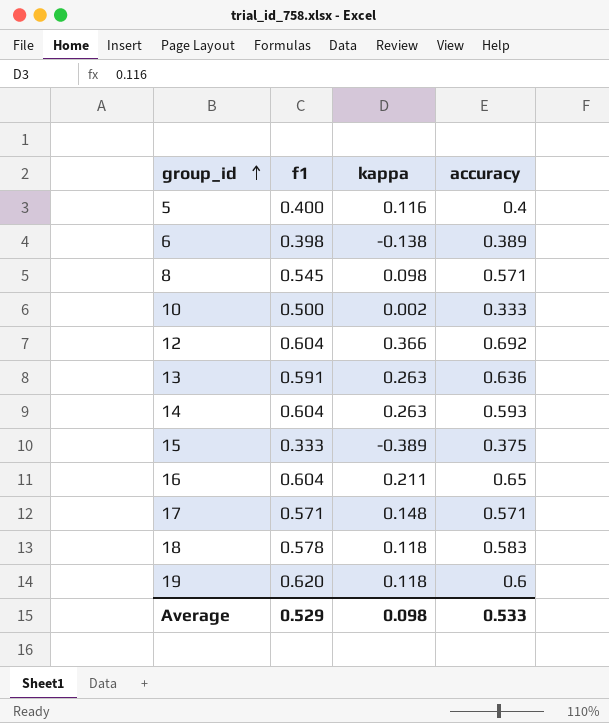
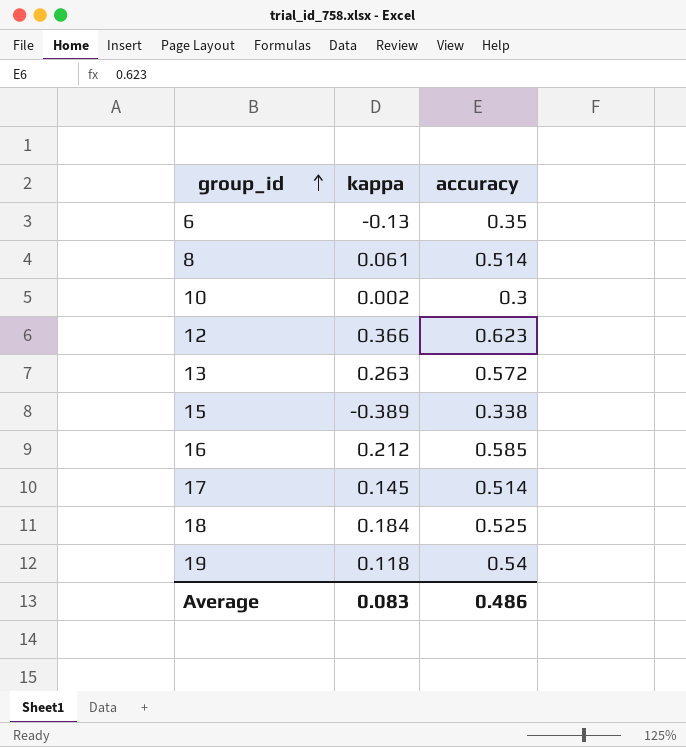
column f1 | position: 2 -> none
row 5: 0.400 | 0.116 | 0.4 -> none
row 14: 0.604 | 0.263 | 0.593 -> none
6 | kappa: -0.138 -> -0.13
6 | accuracy: 0.389 -> 0.35
8 | kappa: 0.098 -> 0.061
8 | accuracy: 0.571 -> 0.514
10 | accuracy: 0.333 -> 0.3
12 | accuracy: 0.692 -> 0.623
13 | accuracy: 0.636 -> 0.572
15 | accuracy: 0.375 -> 0.338
16 | kappa: 0.211 -> 0.212
16 | accuracy: 0.65 -> 0.585
17 | kappa: 0.148 -> 0.145
17 | accuracy: 0.571 -> 0.514
18 | kappa: 0.118 -> 0.184
18 | accuracy: 0.583 -> 0.525
19 | accuracy: 0.6 -> 0.54
Average | kappa: 0.098 -> 0.083
Average | accuracy: 0.533 -> 0.486

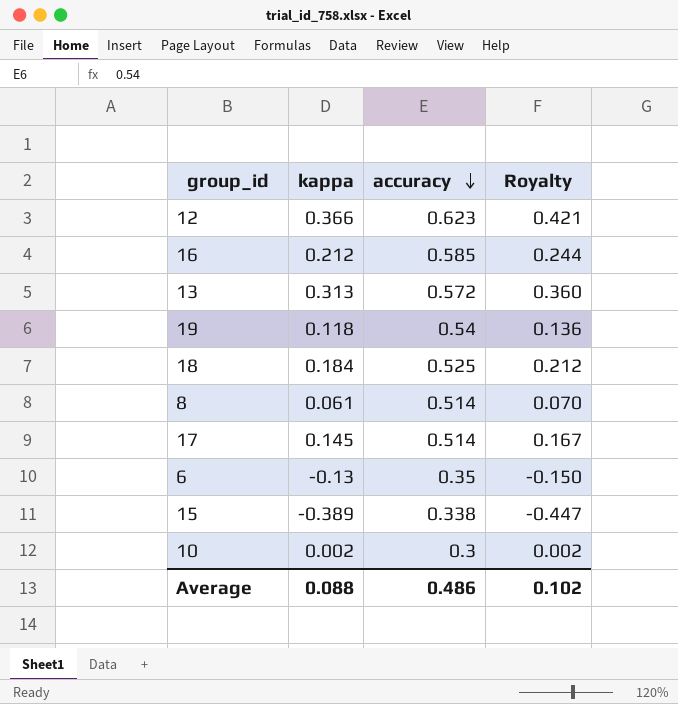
row order: group_id ascending -> accuracy descending
column Royalty | formula: none -> [kappa] * 1.15
13 | kappa: 0.263 -> 0.313
Average | kappa: 0.083 -> 0.088

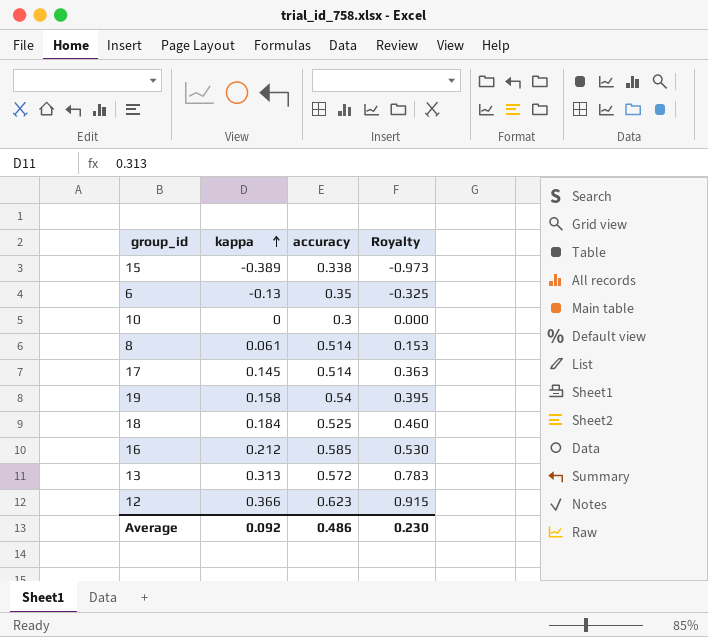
row order: accuracy descending -> kappa ascending
column Royalty | formula: [kappa] * 1.15 -> [kappa] * 2.5
10 | kappa: 0.002 -> 0
19 | kappa: 0.118 -> 0.158
Average | kappa: 0.088 -> 0.092
Average | Royalty: 0.102 -> 0.230

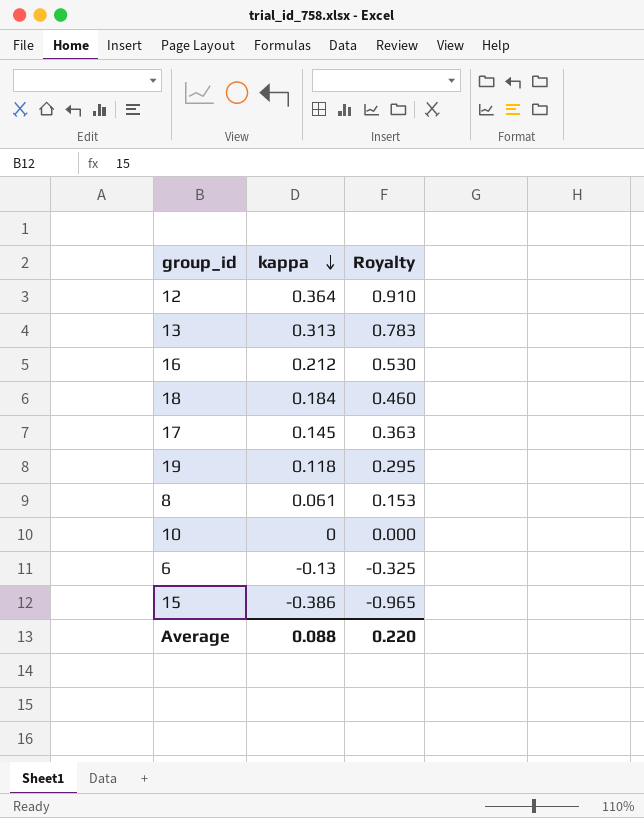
row order: kappa ascending -> kappa descending
column accuracy | position: 3 -> none
12 | kappa: 0.366 -> 0.364
12 | Royalty: 0.915 -> 0.910
19 | kappa: 0.158 -> 0.118
19 | Royalty: 0.395 -> 0.295
15 | kappa: -0.389 -> -0.386
15 | Royalty: -0.973 -> -0.965
Average | kappa: 0.092 -> 0.088
Average | Royalty: 0.230 -> 0.220

